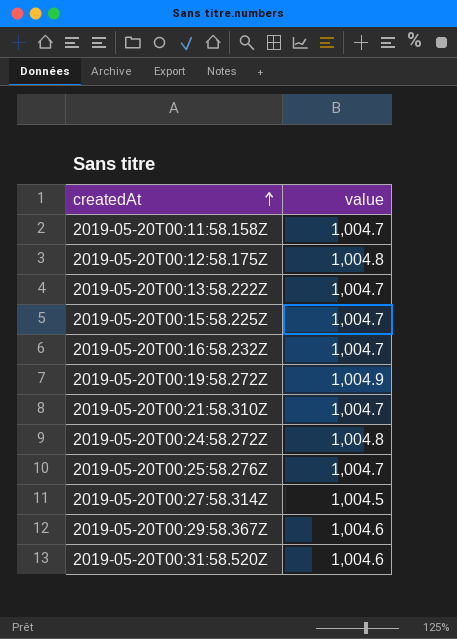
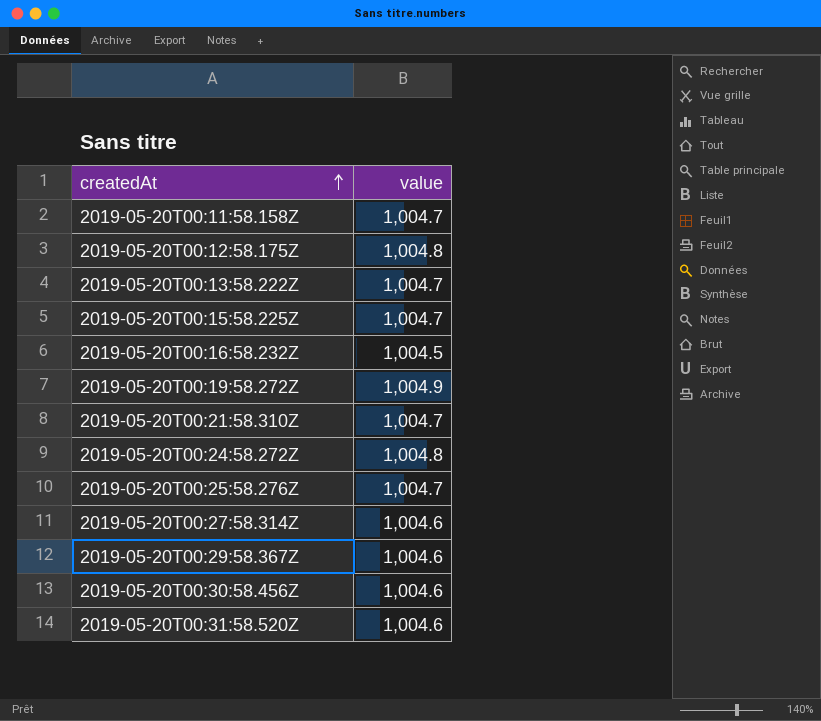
2019-05-20T00:16:58.232Z | value: 1,004.7 -> 1,004.5
2019-05-20T00:27:58.314Z | value: 1,004.5 -> 1,004.6
row 2019-05-20T00:30:58.456Z: none -> 1,004.6

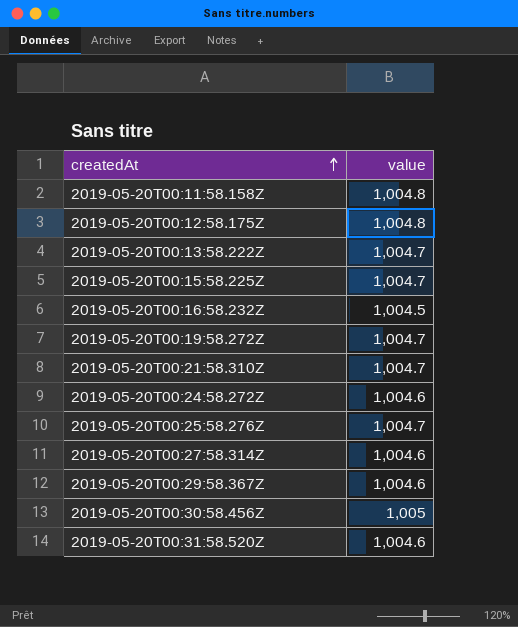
2019-05-20T00:11:58.158Z | value: 1,004.7 -> 1,004.8
2019-05-20T00:19:58.272Z | value: 1,004.9 -> 1,004.7
2019-05-20T00:24:58.272Z | value: 1,004.8 -> 1,004.6
2019-05-20T00:30:58.456Z | value: 1,004.6 -> 1,005

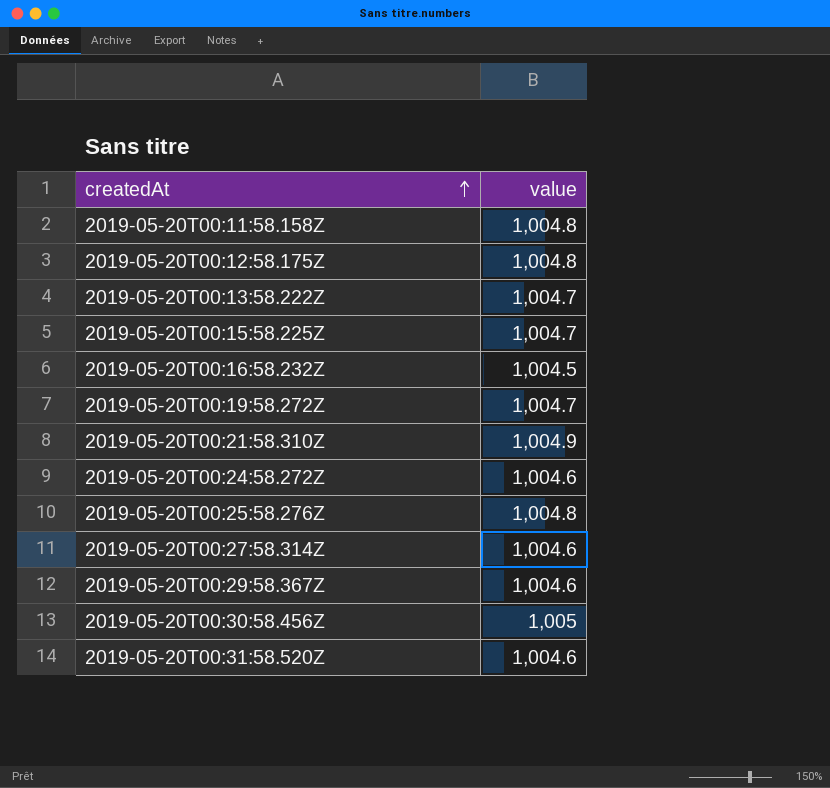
2019-05-20T00:21:58.310Z | value: 1,004.7 -> 1,004.9
2019-05-20T00:25:58.276Z | value: 1,004.7 -> 1,004.8

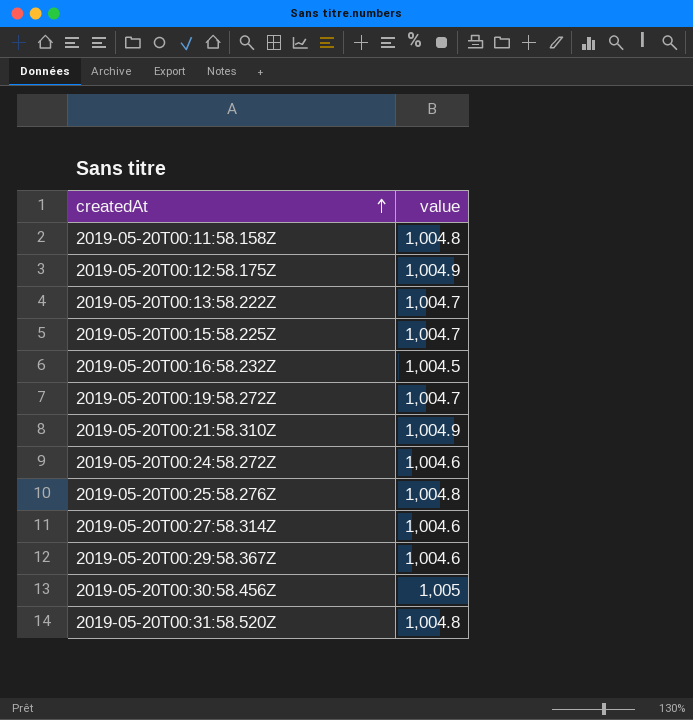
2019-05-20T00:12:58.175Z | value: 1,004.8 -> 1,004.9
2019-05-20T00:31:58.520Z | value: 1,004.6 -> 1,004.8

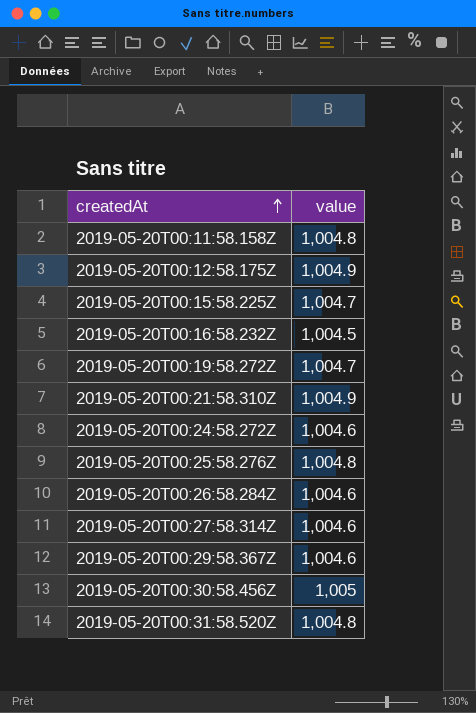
row 2019-05-20T00:13:58.222Z: 1,004.7 -> none
row 2019-05-20T00:26:58.284Z: none -> 1,004.6

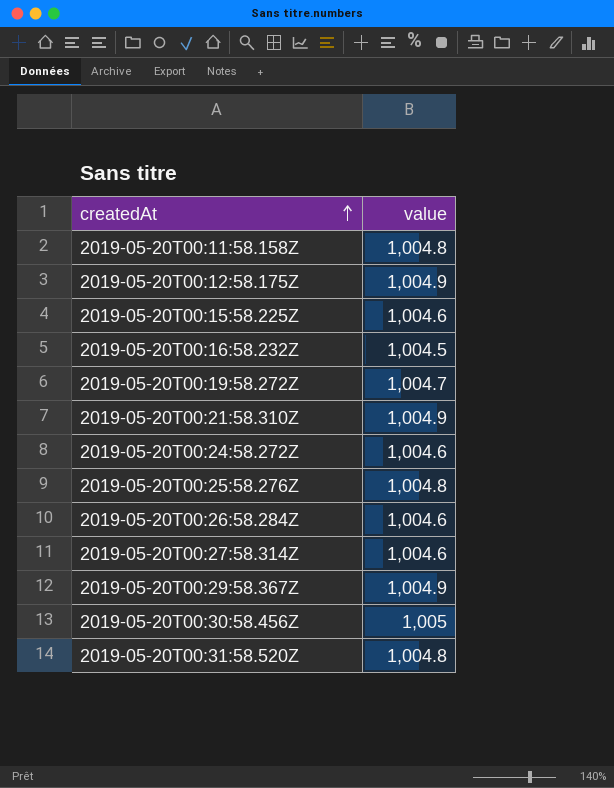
2019-05-20T00:15:58.225Z | value: 1,004.7 -> 1,004.6
2019-05-20T00:29:58.367Z | value: 1,004.6 -> 1,004.9

